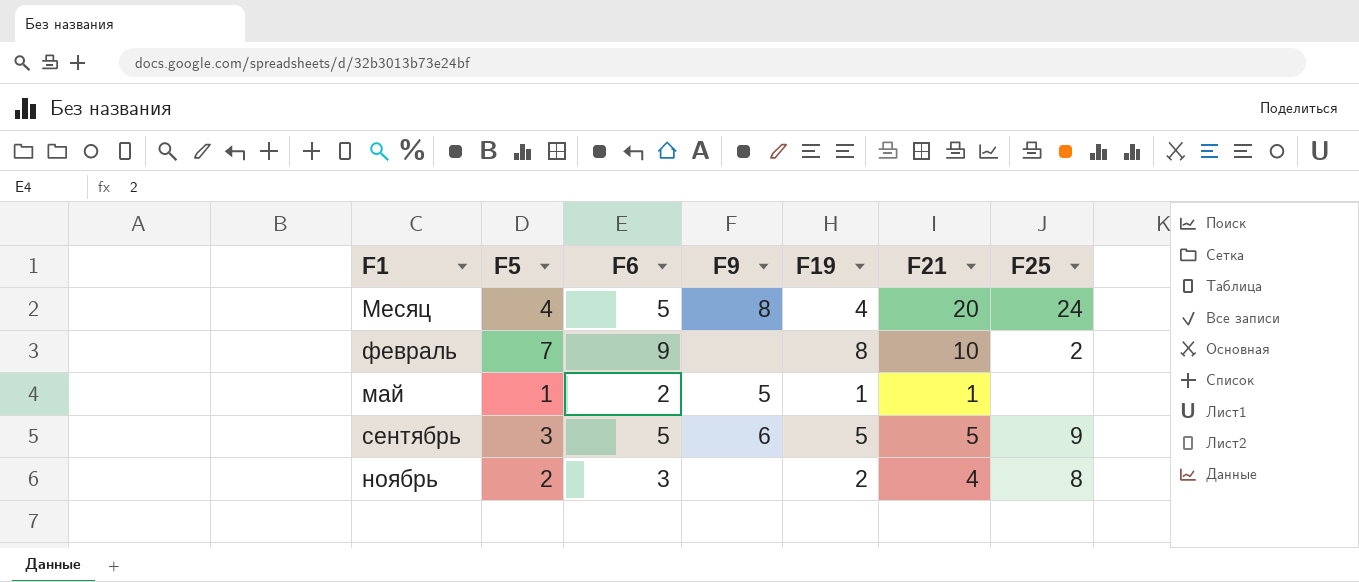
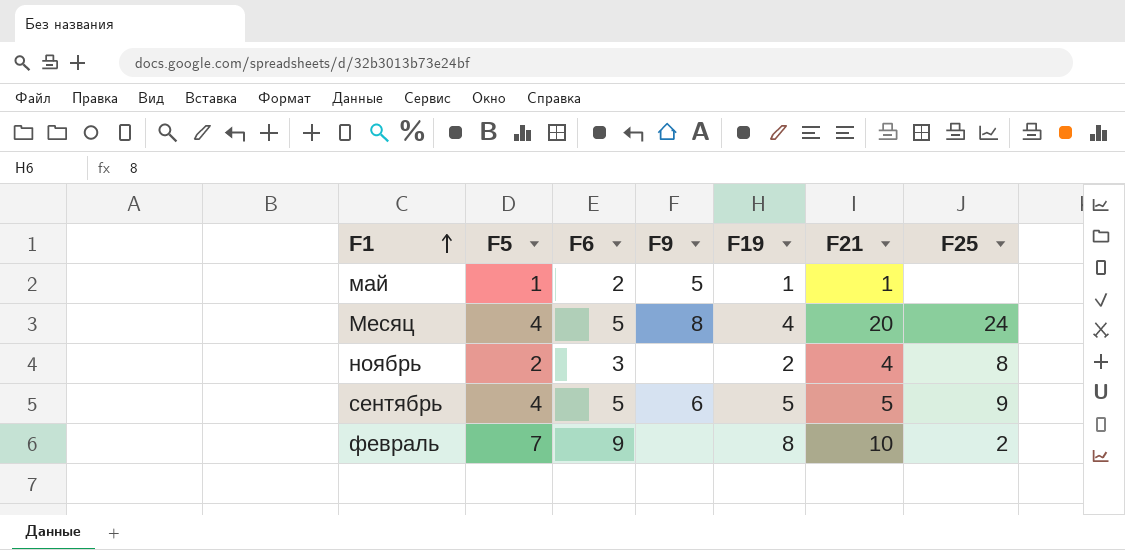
row order: none -> F1 ascending
сентябрь | F5: 3 -> 4

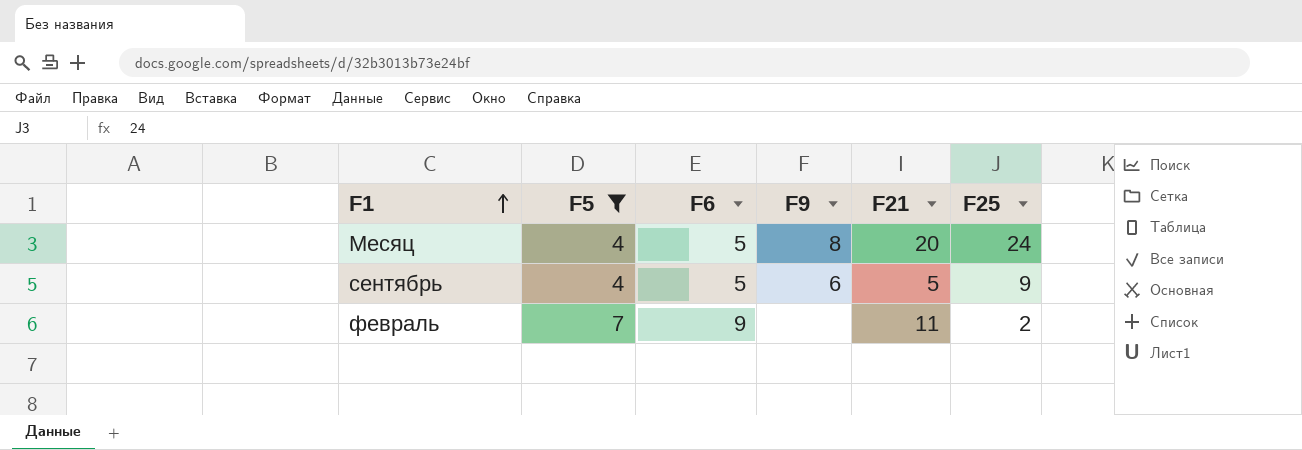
filter: none -> F5 >= 4
column F19 | position: 5 -> none
февраль | F21: 10 -> 11

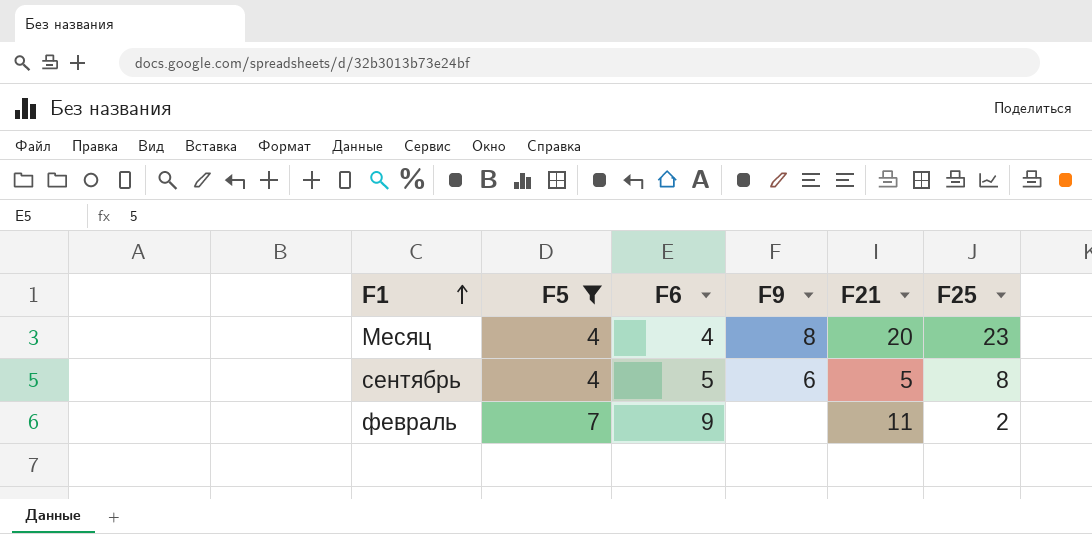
Месяц | F6: 5 -> 4
Месяц | F25: 24 -> 23
сентябрь | F25: 9 -> 8

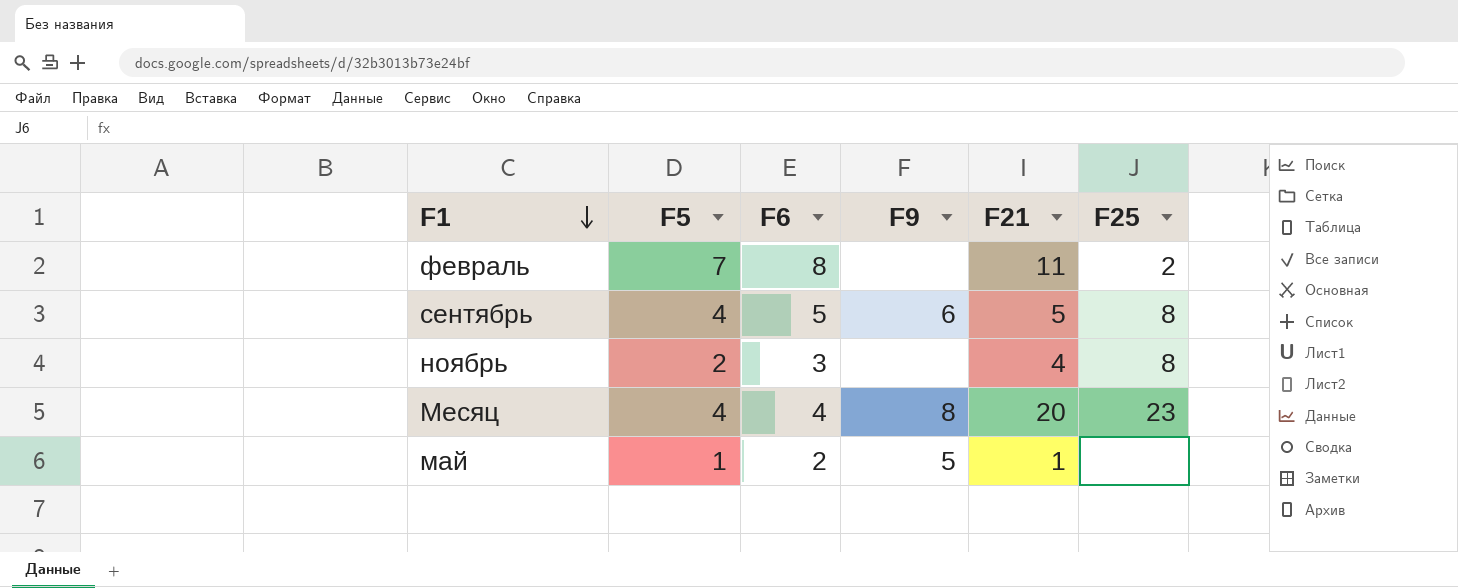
filter: F5 >= 4 -> none
row order: F1 ascending -> F1 descending
февраль | F6: 9 -> 8

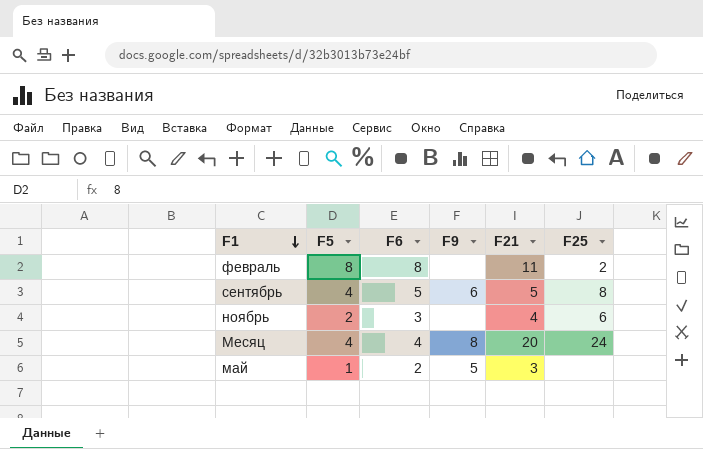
февраль | F5: 7 -> 8
ноябрь | F25: 8 -> 6
Месяц | F25: 23 -> 24
май | F21: 1 -> 3

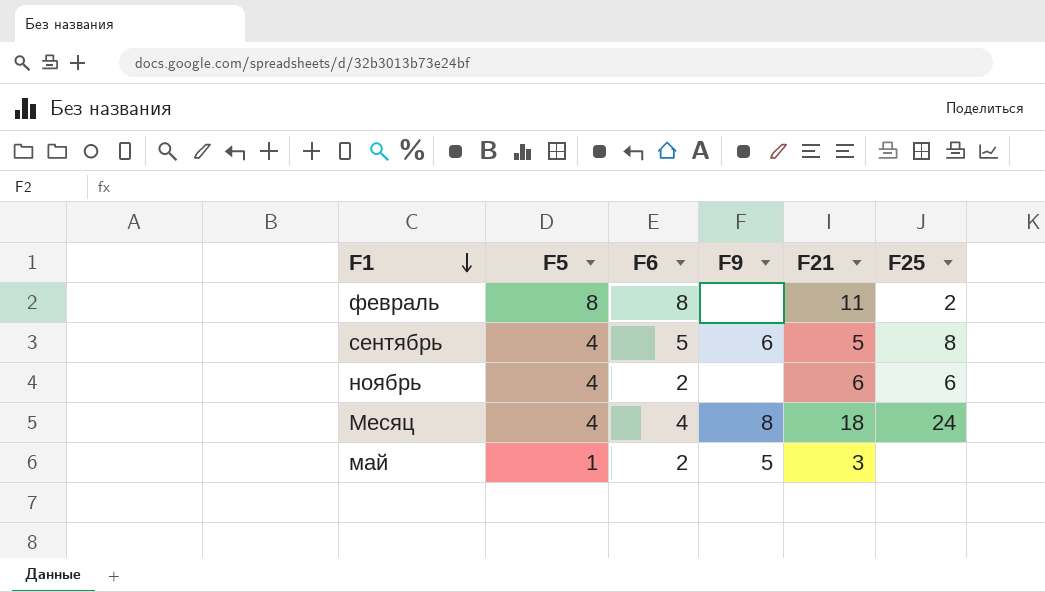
ноябрь | F5: 2 -> 4
ноябрь | F6: 3 -> 2
ноябрь | F21: 4 -> 6
Месяц | F21: 20 -> 18

